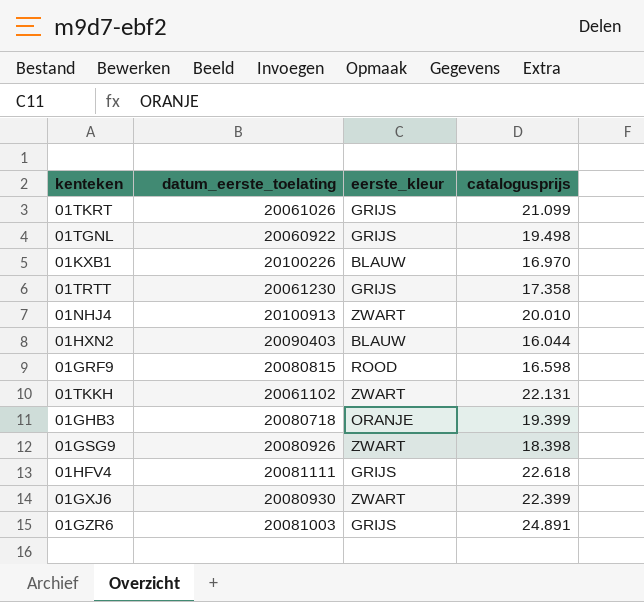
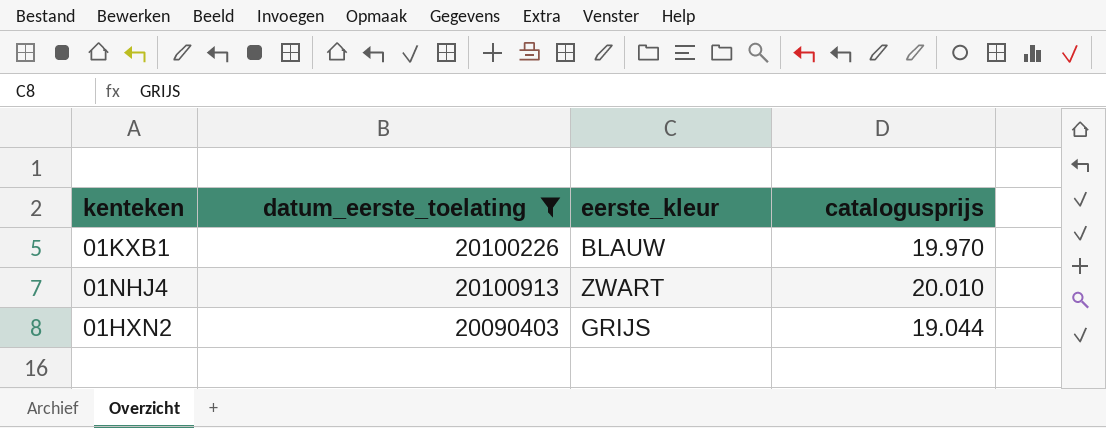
filter: none -> datum_eerste_toelating >= 20090403
01KXB1 | catalogusprijs: 16.970 -> 19.970
01HXN2 | eerste_kleur: BLAUW -> GRIJS
01HXN2 | catalogusprijs: 16.044 -> 19.044

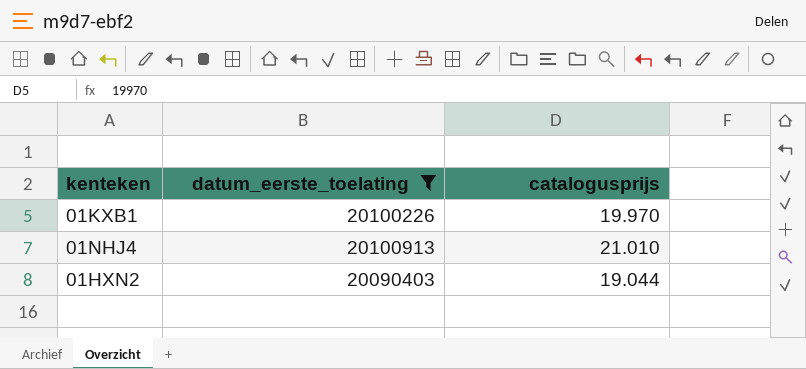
column eerste_kleur | position: 3 -> none
01NHJ4 | catalogusprijs: 20.010 -> 21.010

